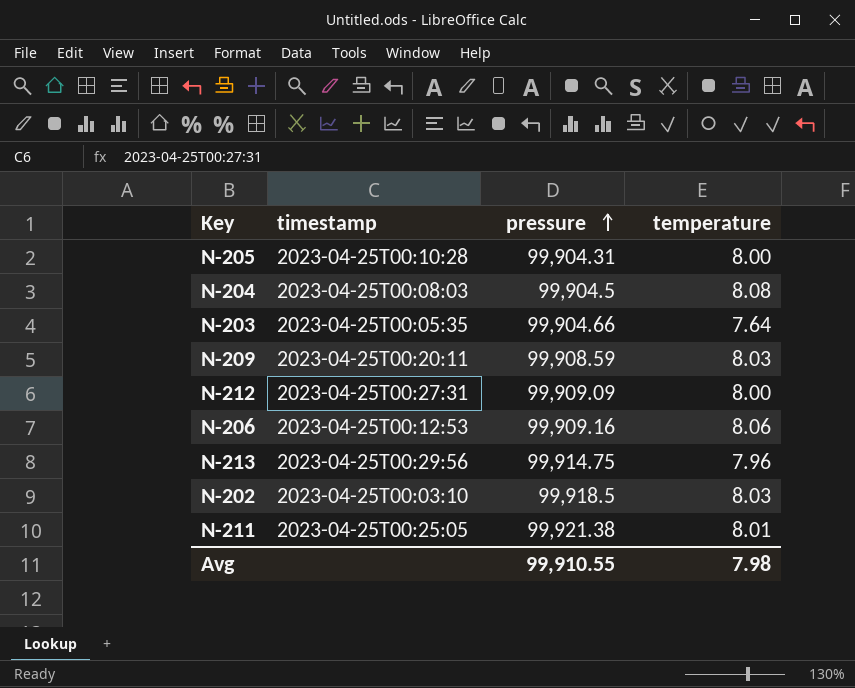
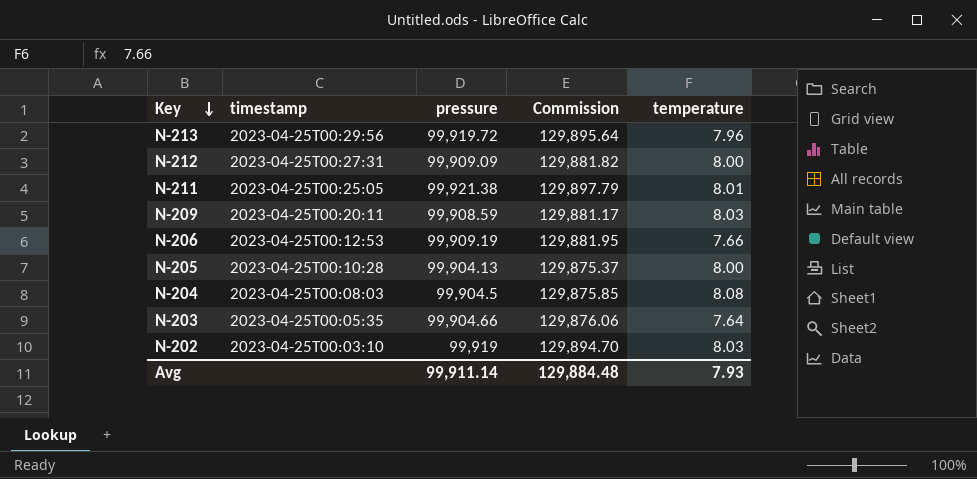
row order: pressure ascending -> Key descending
column Commission | formula: none -> [pressure] * 1.3
N-213 | pressure: 99,914.75 -> 99,919.72
N-206 | pressure: 99,909.16 -> 99,909.19
N-206 | temperature: 8.06 -> 7.66
N-205 | pressure: 99,904.31 -> 99,904.13
N-202 | pressure: 99,918.5 -> 99,919
Avg | pressure: 99,910.55 -> 99,911.14
Avg | temperature: 7.98 -> 7.93

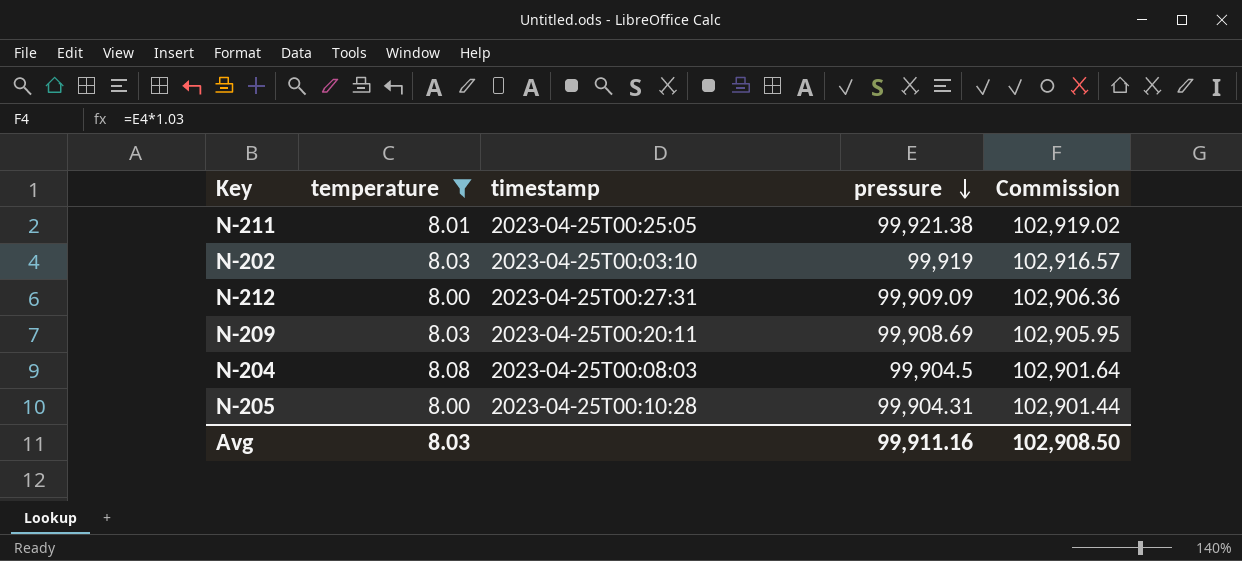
filter: none -> temperature >= 8.00
row order: Key descending -> pressure descending
column temperature | position: 5 -> 2
column Commission | formula: [pressure] * 1.3 -> [pressure] * 1.03
N-209 | pressure: 99,908.59 -> 99,908.69
N-205 | pressure: 99,904.13 -> 99,904.31
Avg | temperature: 7.93 -> 8.03
Avg | pressure: 99,911.14 -> 99,911.16
Avg | Commission: 129,884.48 -> 102,908.50

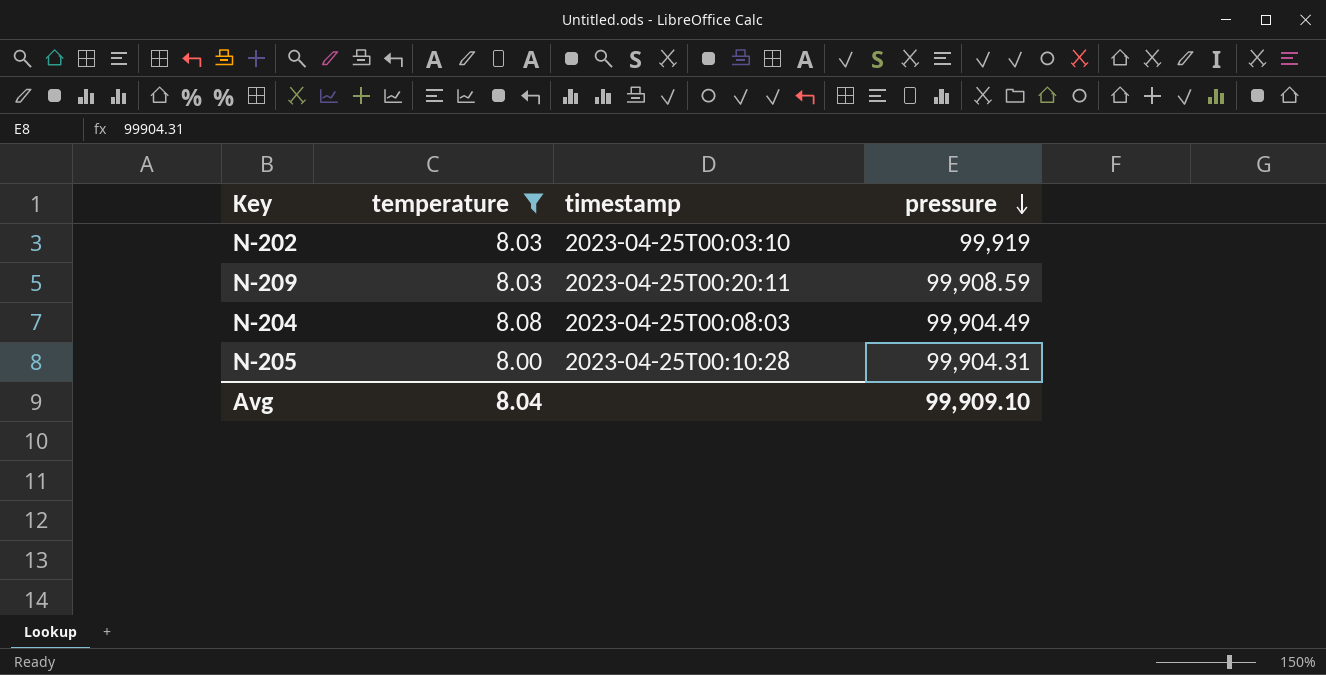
column Commission | formula: [pressure] * 1.03 -> none
row N-211: 8.01 | 2023-04-25T00:25:05 | 99,921.38 | 102,919.02 -> none
row N-212: 8.00 | 2023-04-25T00:27:31 | 99,909.09 | 102,906.36 -> none
N-209 | pressure: 99,908.69 -> 99,908.59
N-204 | pressure: 99,904.5 -> 99,904.49
Avg | temperature: 8.03 -> 8.04
Avg | pressure: 99,911.16 -> 99,909.10

